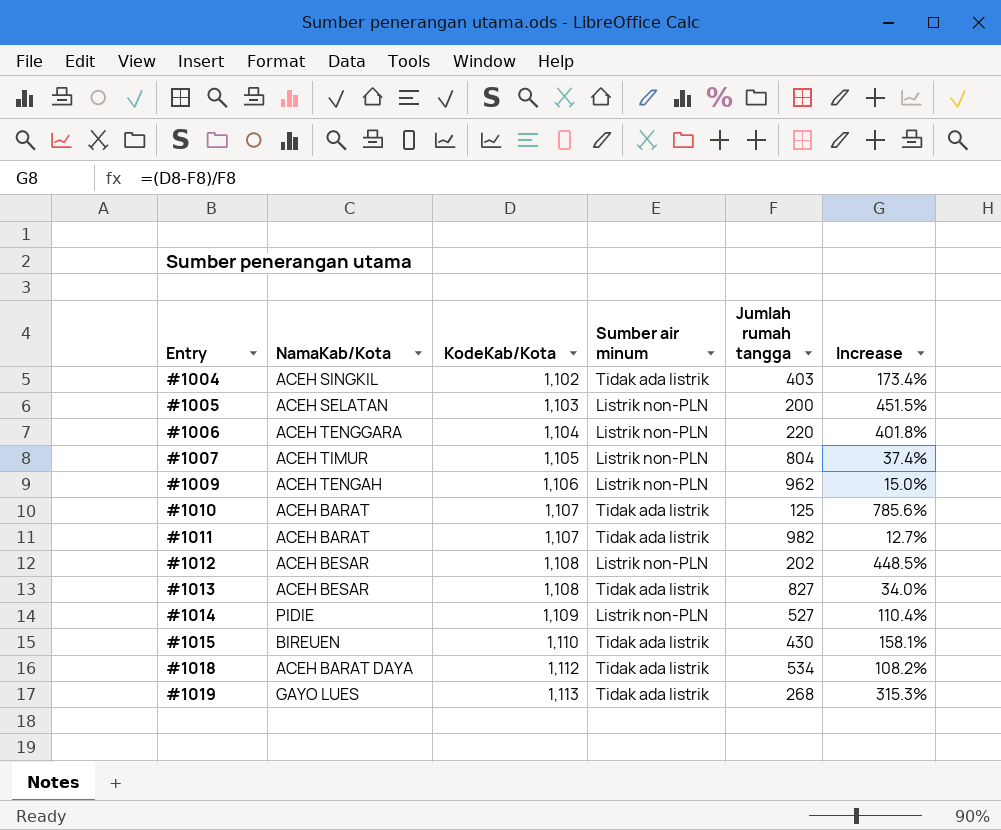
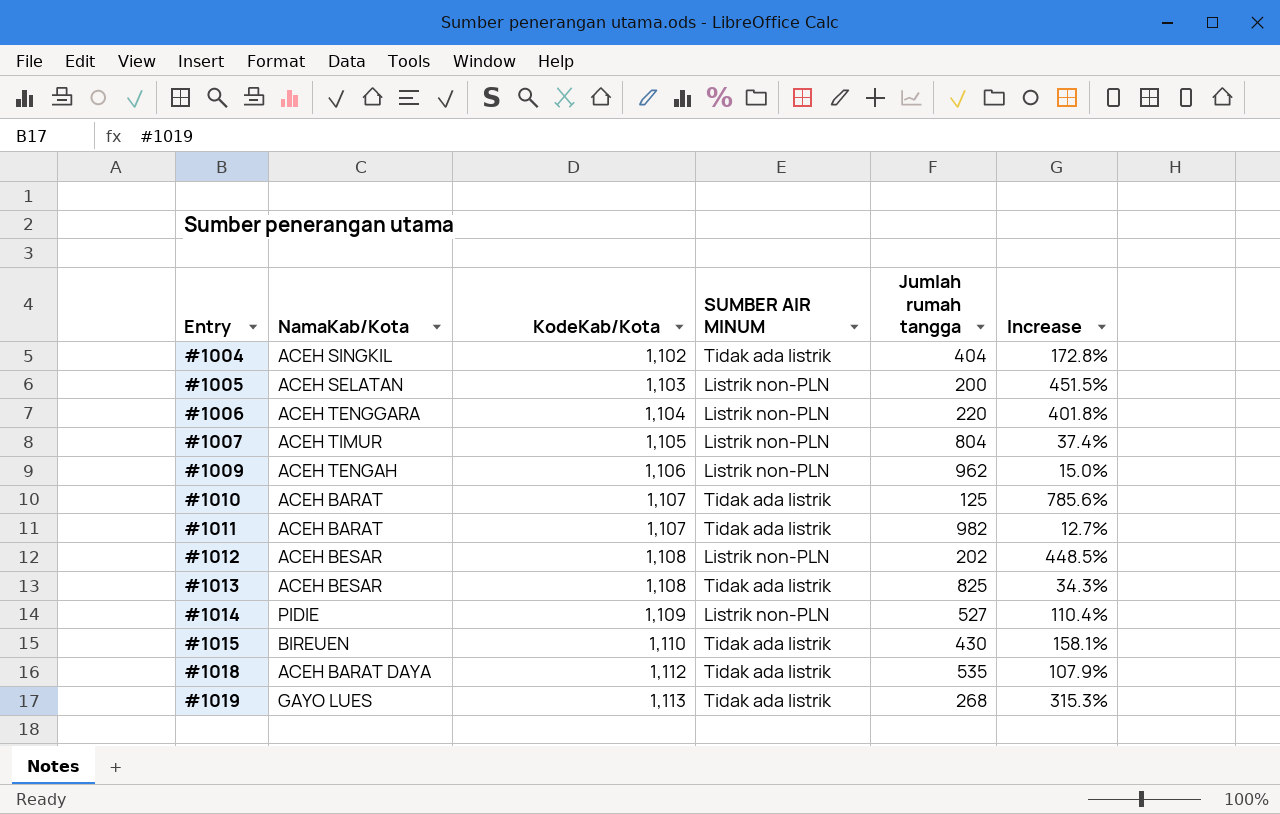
column name: Sumber air minum -> SUMBER AIR MINUM
#1004 | Jumlah rumah tangga: 403 -> 404
#1004 | Increase: 173.4% -> 172.8%
#1013 | Jumlah rumah tangga: 827 -> 825
#1013 | Increase: 34.0% -> 34.3%
#1018 | Jumlah rumah tangga: 534 -> 535
#1018 | Increase: 108.2% -> 107.9%

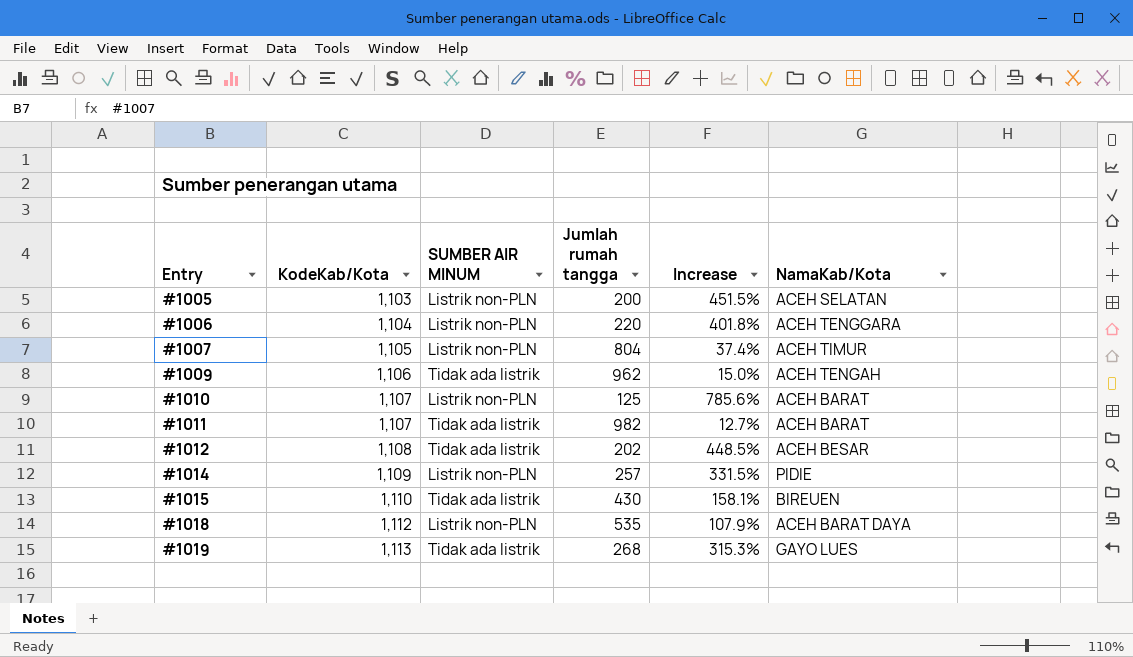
column NamaKab/Kota | position: 2 -> 6
row #1004: ACEH SINGKIL | 1,102 | Tidak ada listrik | 404 | 172.8% -> none
row #1013: ACEH BESAR | 1,108 | Tidak ada listrik | 825 | 34.3% -> none
#1009 | SUMBER AIR MINUM: Listrik non-PLN -> Tidak ada listrik
#1010 | SUMBER AIR MINUM: Tidak ada listrik -> Listrik non-PLN
#1012 | SUMBER AIR MINUM: Listrik non-PLN -> Tidak ada listrik
#1014 | Jumlah rumah tangga: 527 -> 257
#1014 | Increase: 110.4% -> 331.5%
#1018 | SUMBER AIR MINUM: Tidak ada listrik -> Listrik non-PLN

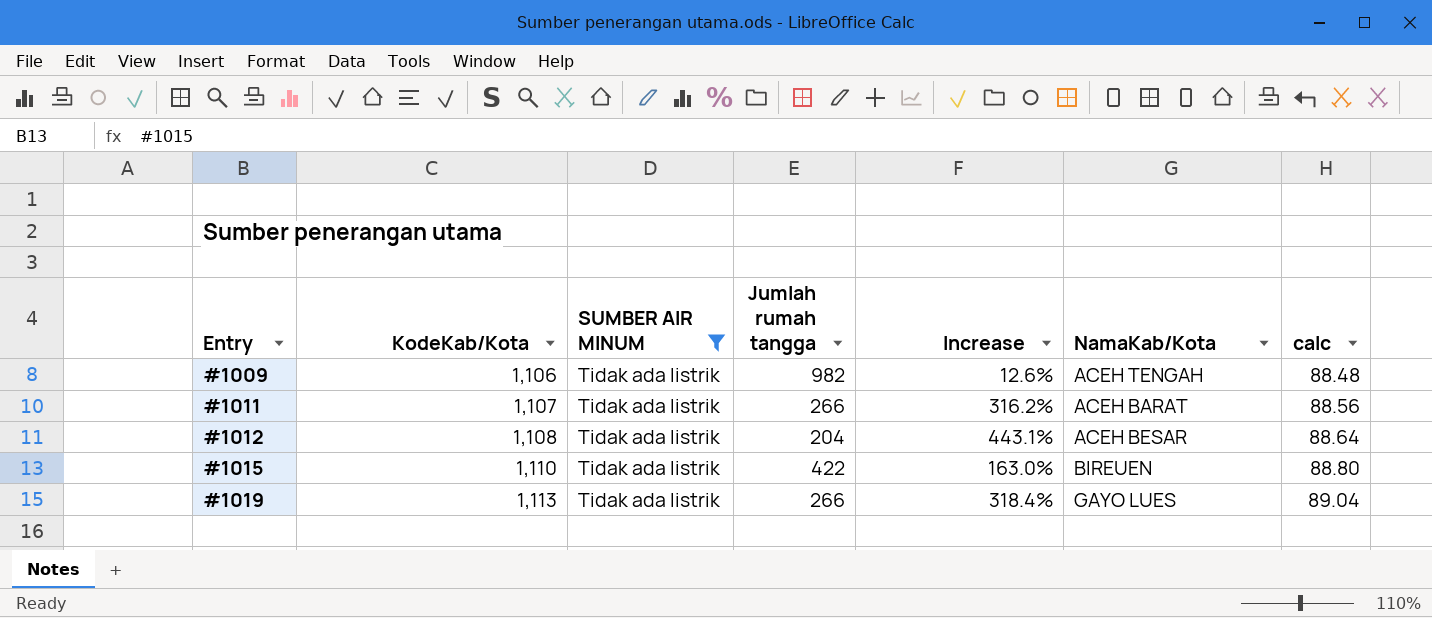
filter: none -> SUMBER AIR MINUM = Tidak ada listrik
column calc | formula: none -> [KodeKab/Kota] * 0.08
#1009 | Jumlah rumah tangga: 962 -> 982
#1009 | Increase: 15.0% -> 12.6%
#1011 | Jumlah rumah tangga: 982 -> 266
#1011 | Increase: 12.7% -> 316.2%
#1012 | Jumlah rumah tangga: 202 -> 204
#1012 | Increase: 448.5% -> 443.1%
#1015 | Jumlah rumah tangga: 430 -> 422
#1015 | Increase: 158.1% -> 163.0%
#1019 | Jumlah rumah tangga: 268 -> 266
#1019 | Increase: 315.3% -> 318.4%

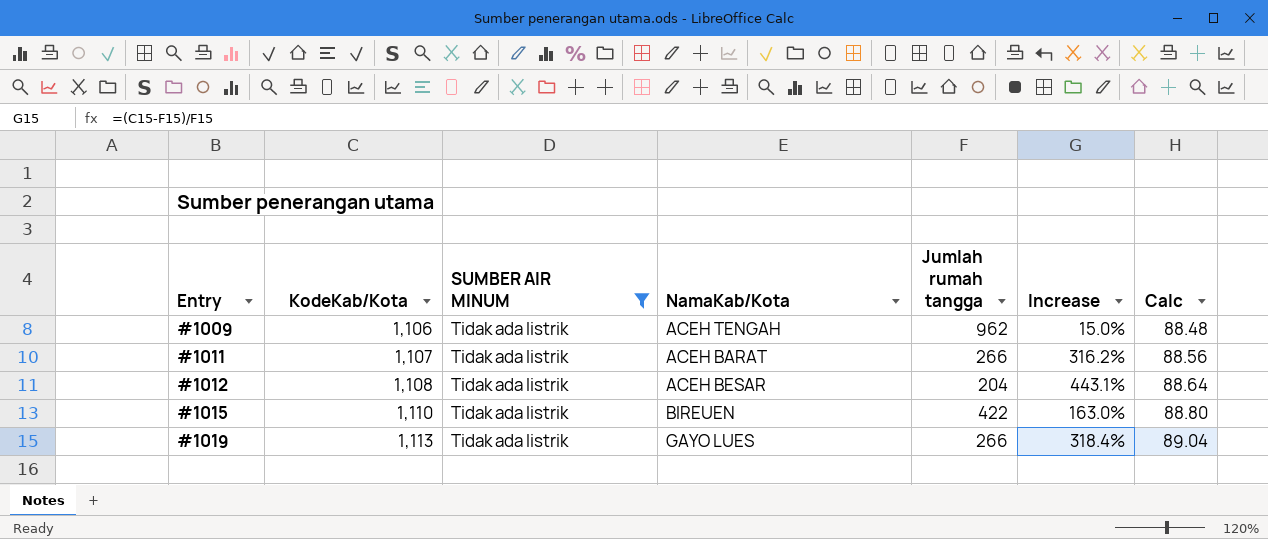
column NamaKab/Kota | position: 6 -> 4
column name: calc -> Calc
#1009 | Jumlah rumah tangga: 982 -> 962
#1009 | Increase: 12.6% -> 15.0%

